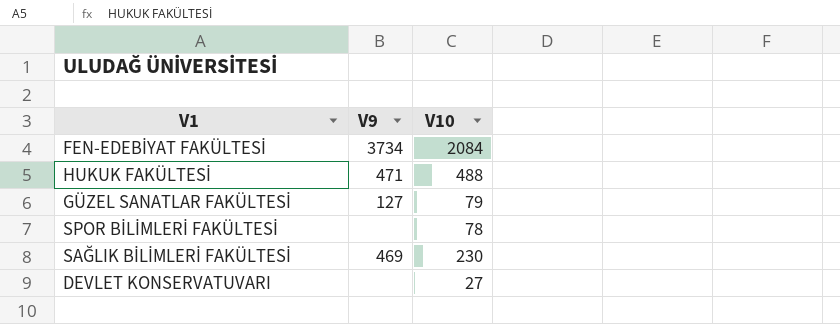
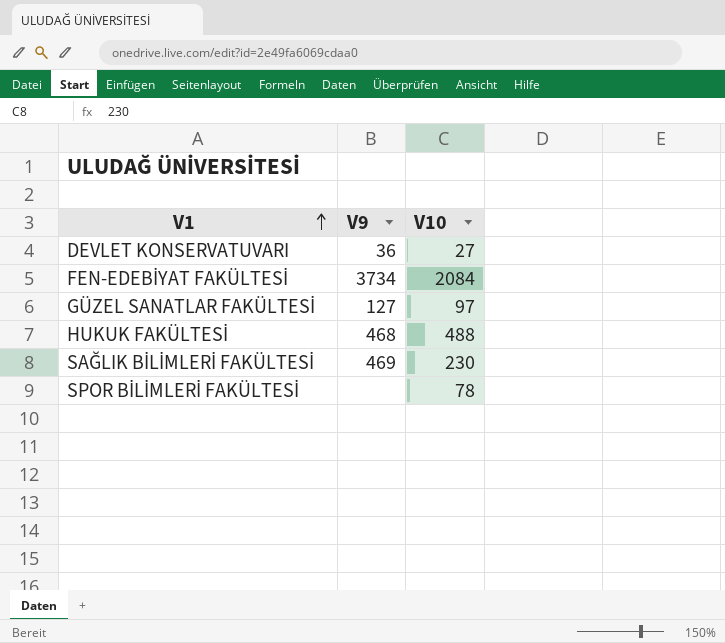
row order: none -> V1 ascending
DEVLET KONSERVATUVARI | V9: none -> 36
GÜZEL SANATLAR FAKÜLTESİ | V10: 79 -> 97
HUKUK FAKÜLTESİ | V9: 471 -> 468

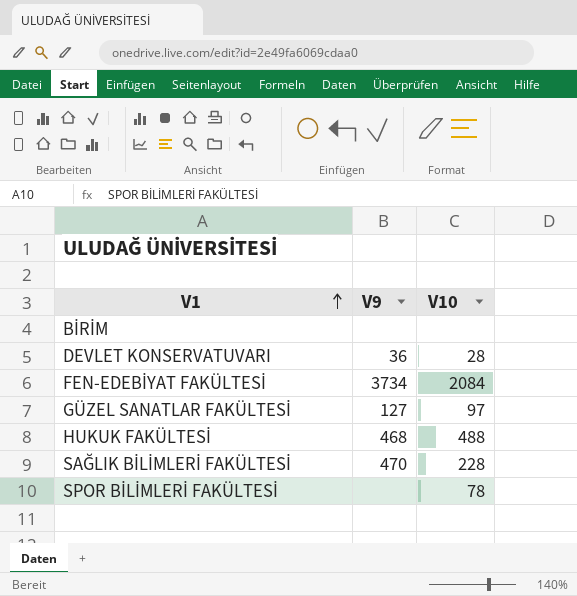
row BİRİM: none -> none | none
DEVLET KONSERVATUVARI | V10: 27 -> 28
SAĞLIK BİLİMLERİ FAKÜLTESİ | V9: 469 -> 470
SAĞLIK BİLİMLERİ FAKÜLTESİ | V10: 230 -> 228

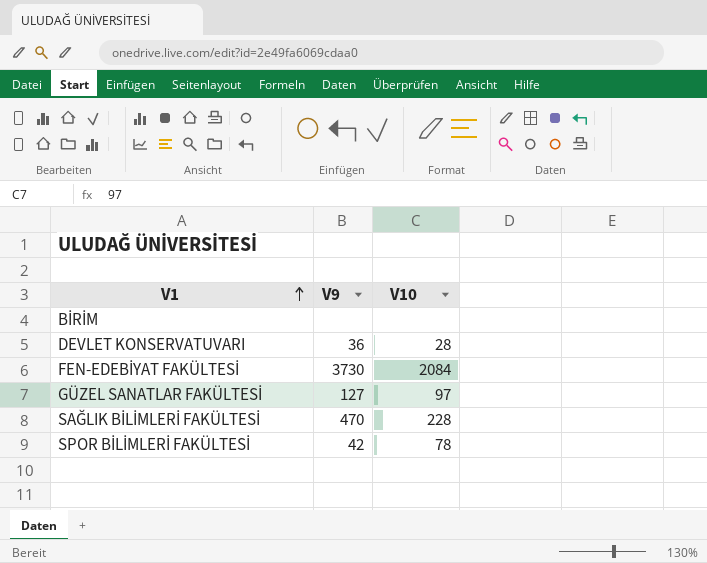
row HUKUK FAKÜLTESİ: 468 | 488 -> none
FEN-EDEBİYAT FAKÜLTESİ | V9: 3734 -> 3730
SPOR BİLİMLERİ FAKÜLTESİ | V9: none -> 42

